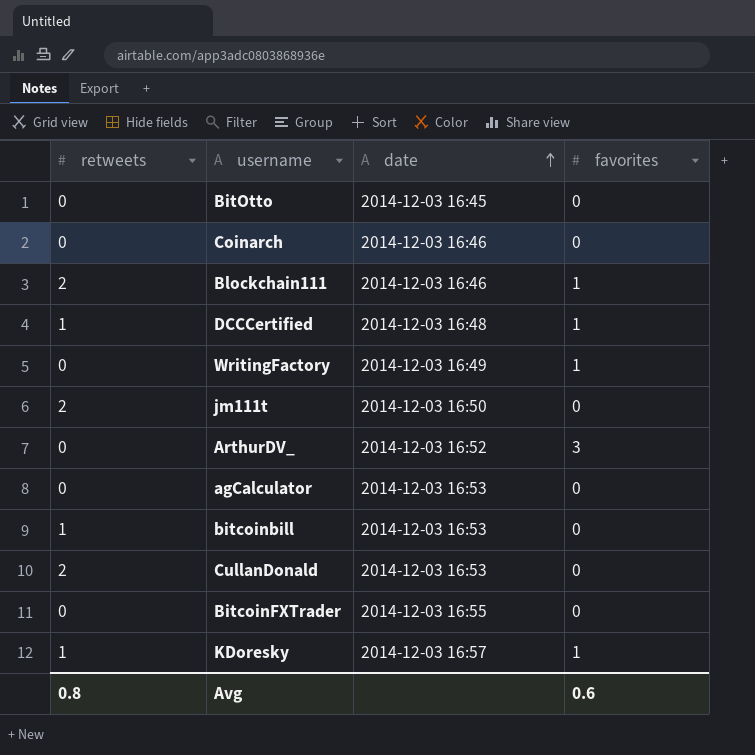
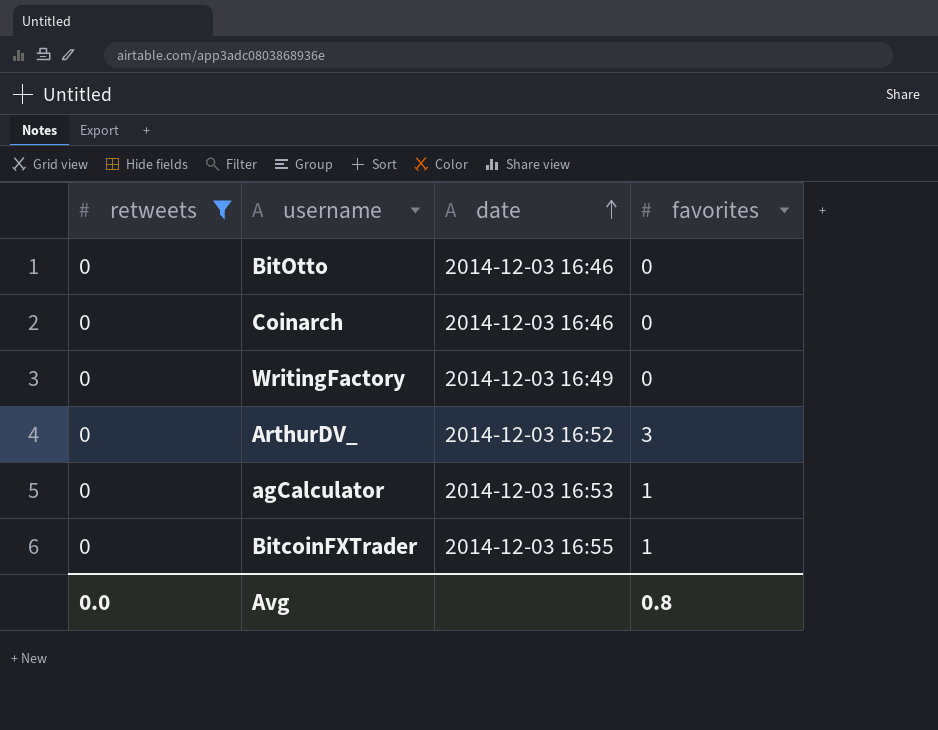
filter: none -> retweets = 0
BitOtto | date: 2014-12-03 16:45 -> 2014-12-03 16:46
WritingFactory | favorites: 1 -> 0
agCalculator | favorites: 0 -> 1
BitcoinFXTrader | favorites: 0 -> 1
Avg | retweets: 0.8 -> 0.0
Avg | favorites: 0.6 -> 0.8

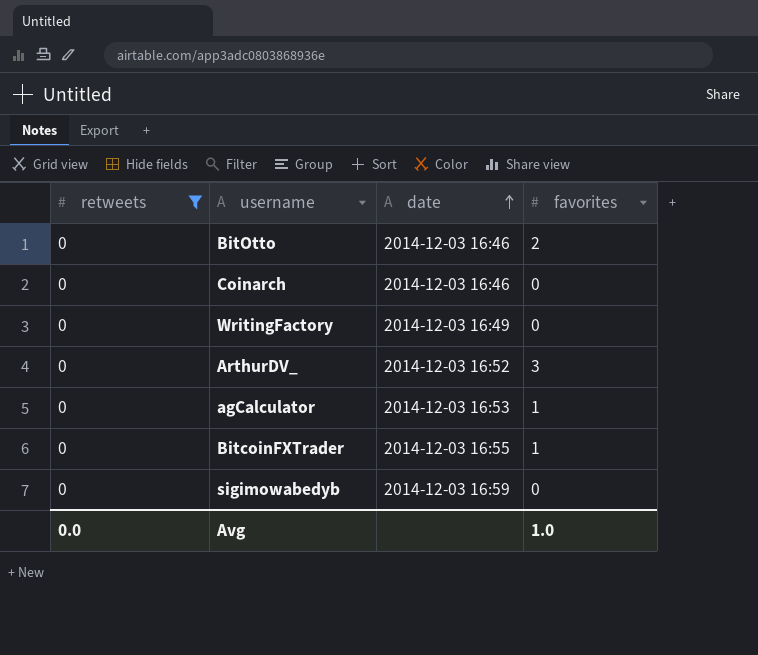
BitOtto | favorites: 0 -> 2
row sigimowabedyb: none -> 0 | 2014-12-03 16:59 | 0
Avg | favorites: 0.8 -> 1.0

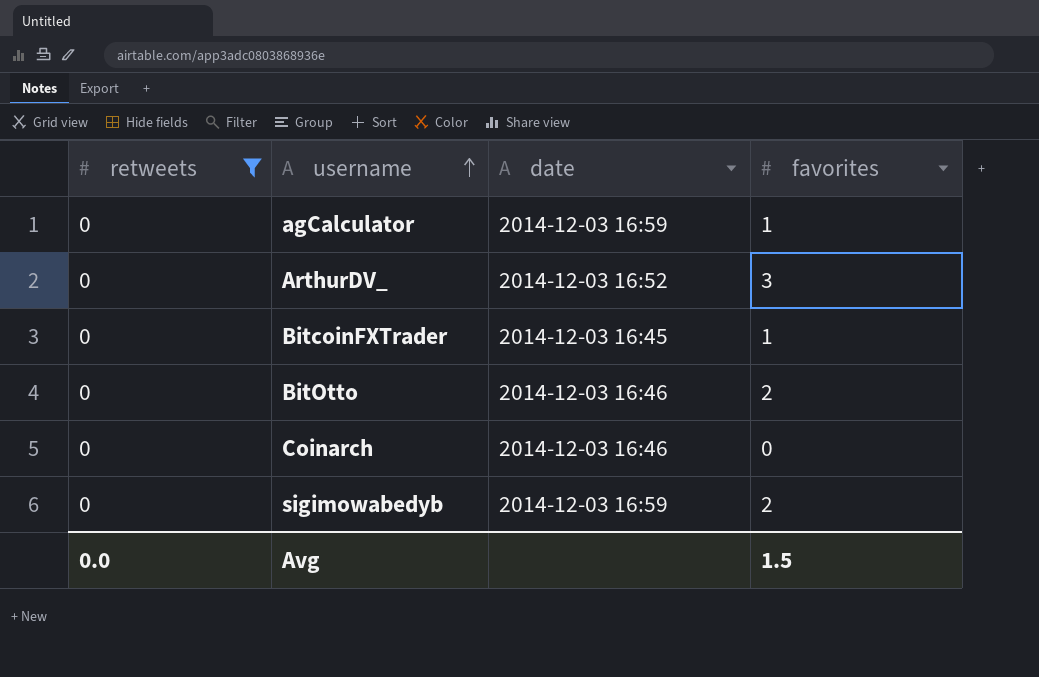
row order: date ascending -> username ascending
row WritingFactory: 0 | 2014-12-03 16:49 | 0 -> none
agCalculator | date: 2014-12-03 16:53 -> 2014-12-03 16:59
BitcoinFXTrader | date: 2014-12-03 16:55 -> 2014-12-03 16:45
sigimowabedyb | favorites: 0 -> 2
Avg | favorites: 1.0 -> 1.5

